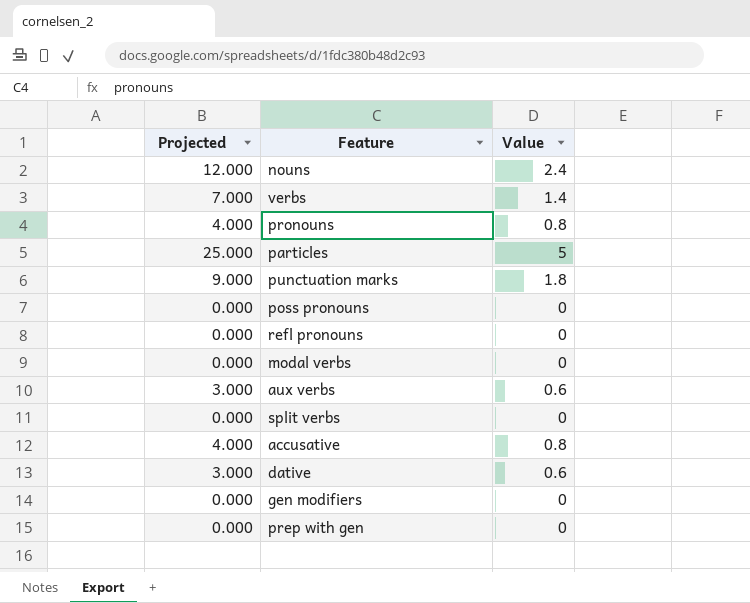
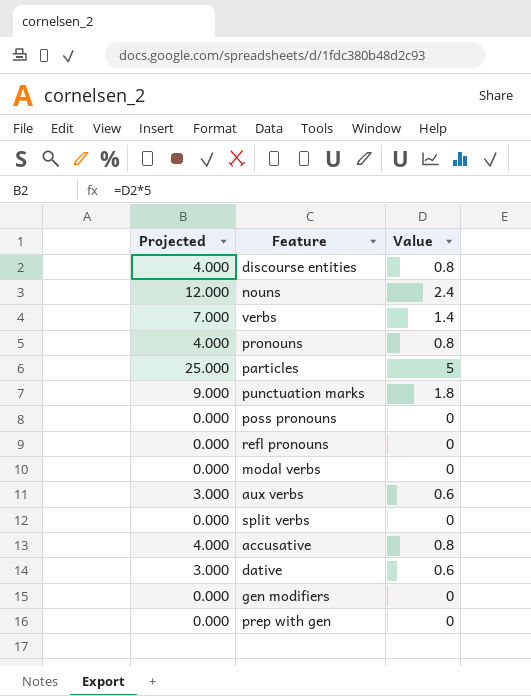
row discourse entities: none -> 4.000 | 0.8

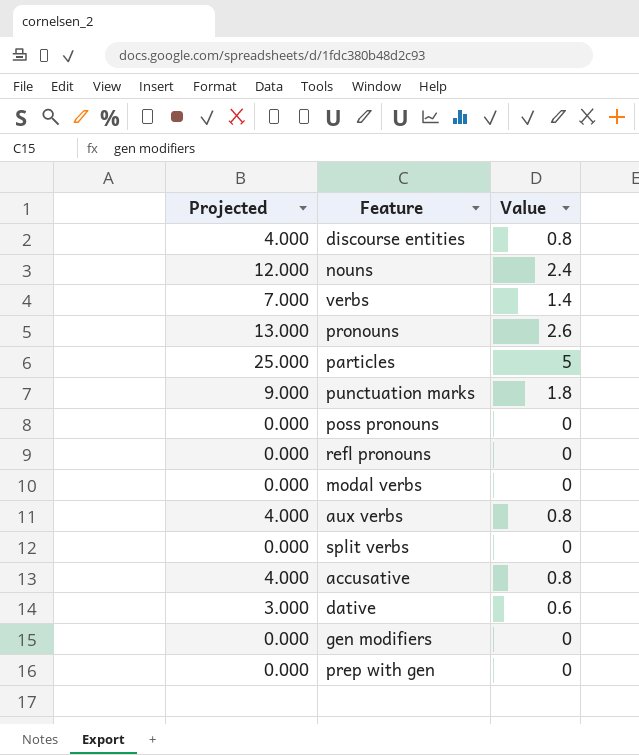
pronouns | Projected: 4.000 -> 13.000
pronouns | Value: 0.8 -> 2.6
aux verbs | Projected: 3.000 -> 4.000
aux verbs | Value: 0.6 -> 0.8

